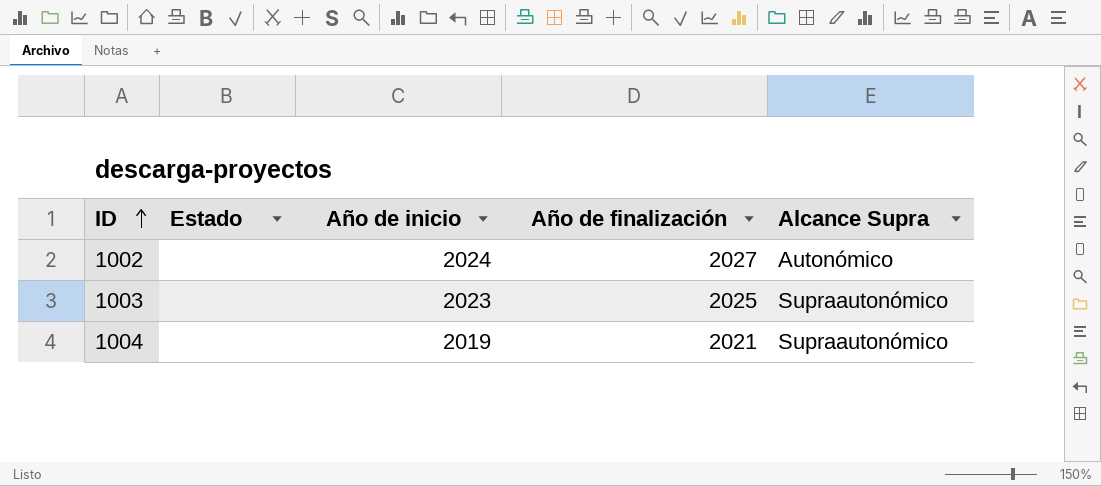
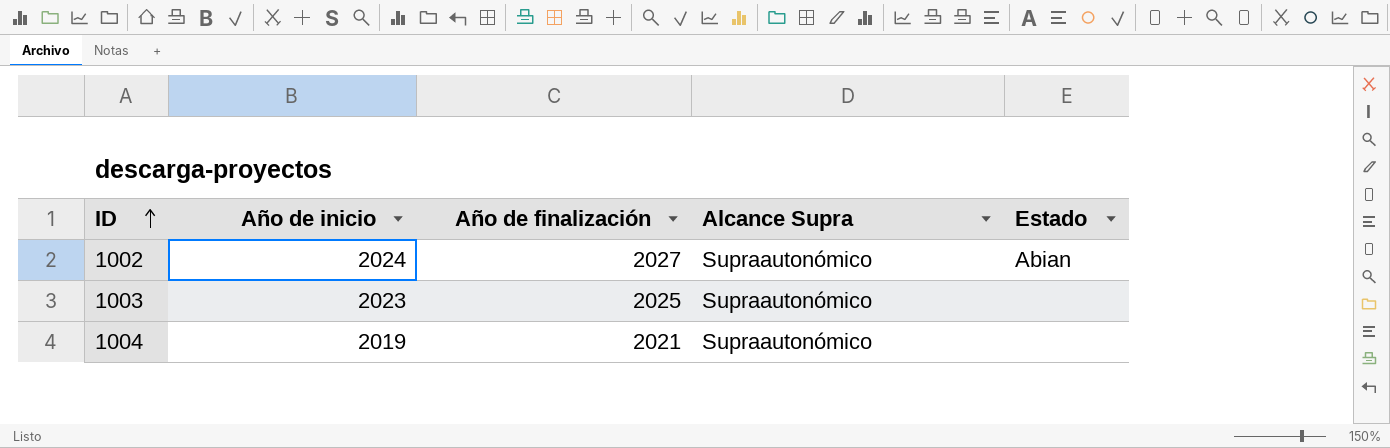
column Estado | position: 2 -> 5
1002 | Alcance Supra: Autonómico -> Supraautonómico
1002 | Estado: none -> Abian

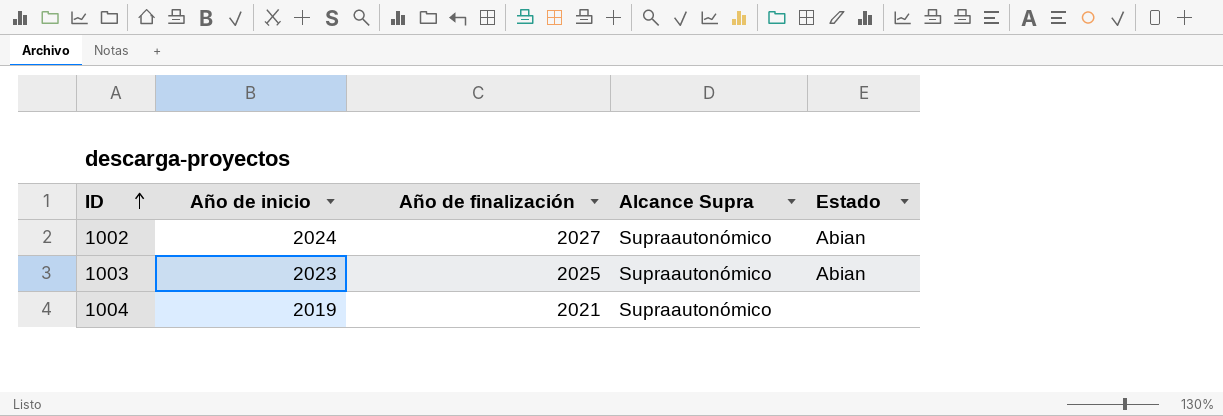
1003 | Estado: none -> Abian

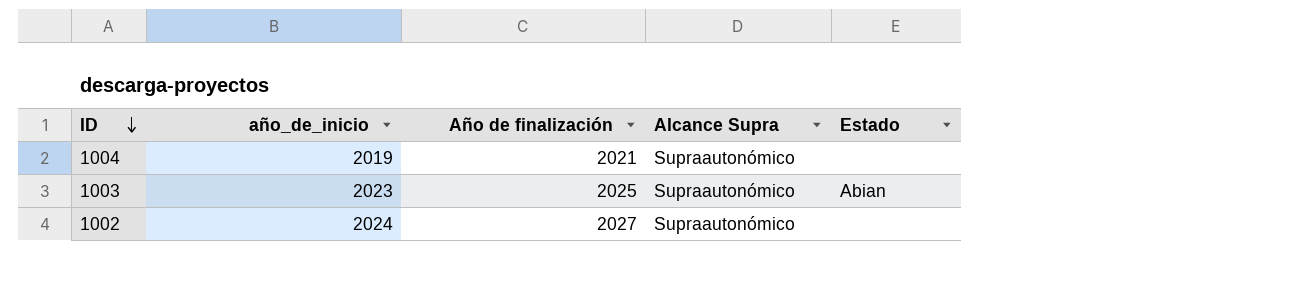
row order: ID ascending -> ID descending
column name: Año de inicio -> año_de_inicio
1002 | Estado: Abian -> none

